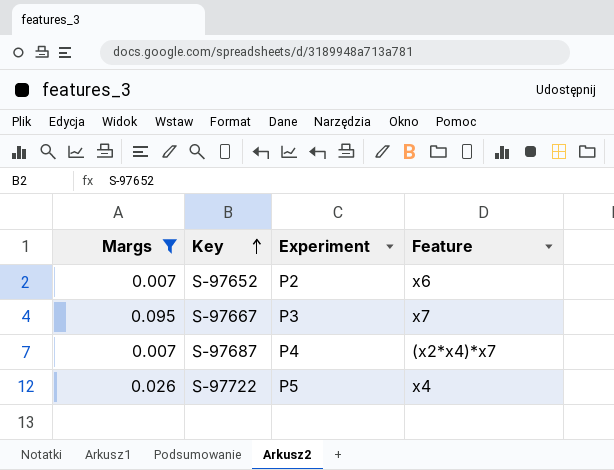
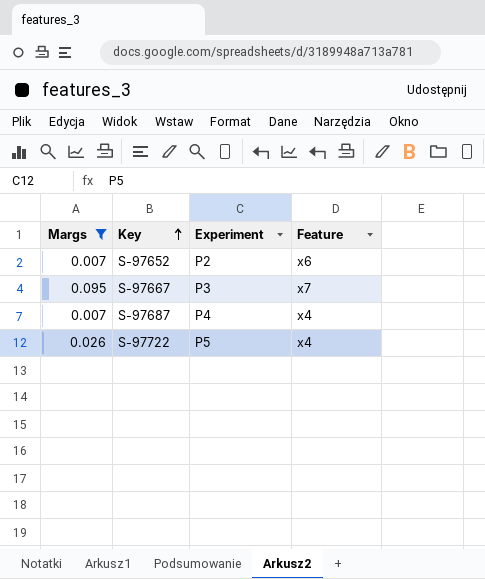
S-97687 | Feature: (x2*x4)*x7 -> x4

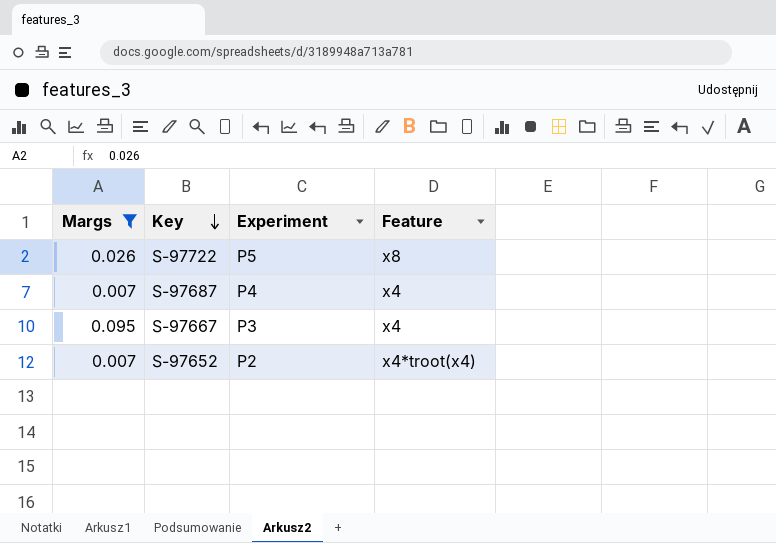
row order: Key ascending -> Key descending
S-97722 | Feature: x4 -> x8
S-97667 | Feature: x7 -> x4
S-97652 | Feature: x6 -> x4*troot(x4)

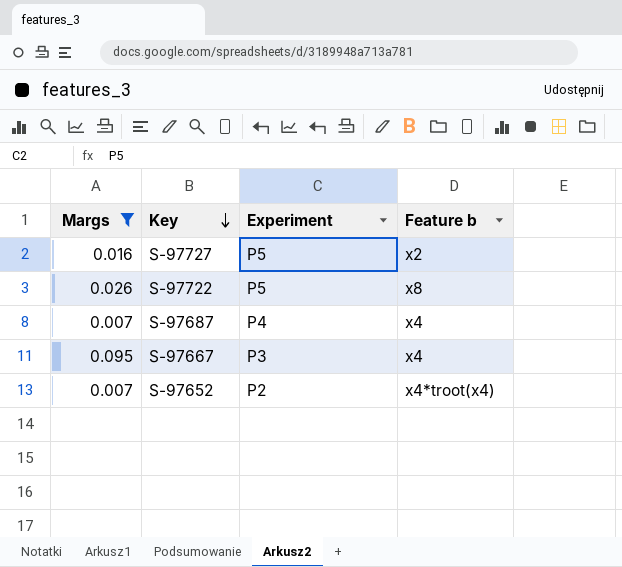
column name: Feature -> Feature b
row S-97727: none -> 0.016 | P5 | x2

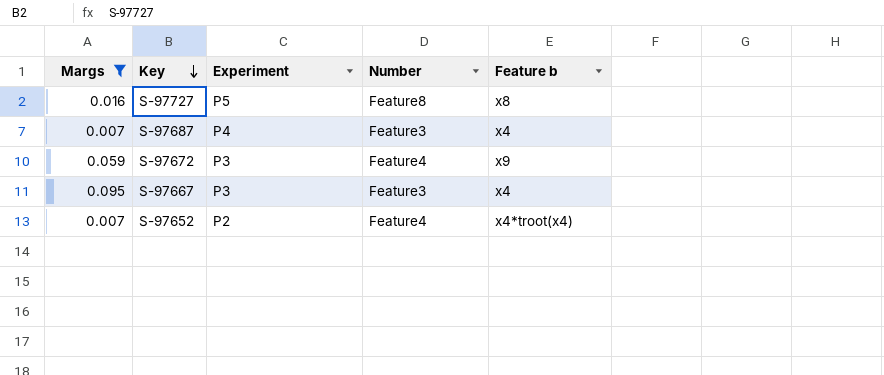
column Number | position: none -> 4
row S-97722: 0.026 | P5 | x8 -> none
S-97727 | Feature b: x2 -> x8
row S-97672: none -> 0.059 | P3 | Feature4 | x9

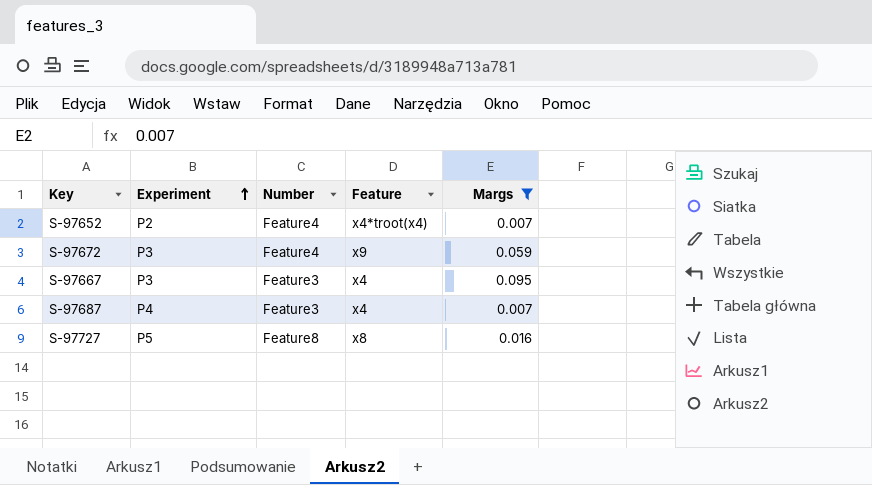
row order: Key descending -> Experiment ascending
column name: Feature b -> Feature
column Margs | position: 1 -> 5

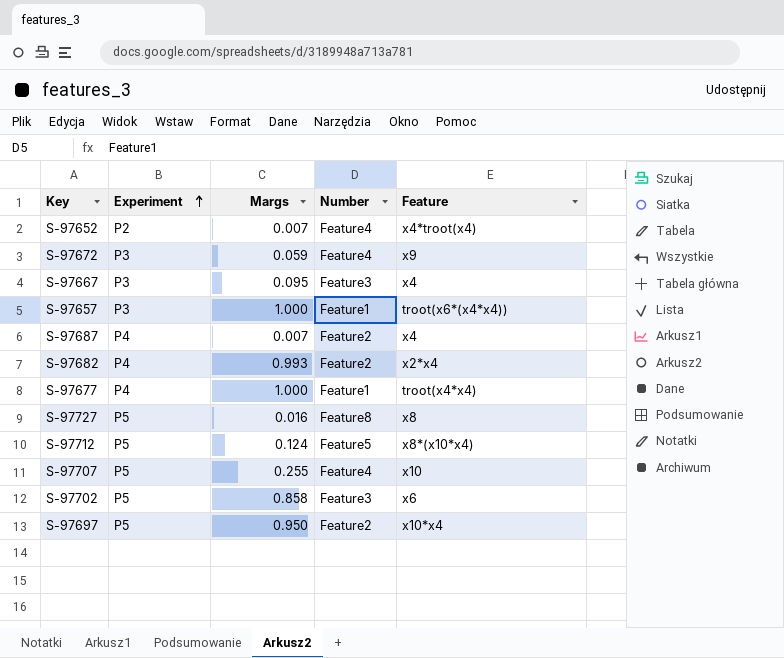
filter: Margs <= 0.095 -> none
column Margs | position: 5 -> 3
S-97687 | Number: Feature3 -> Feature2

